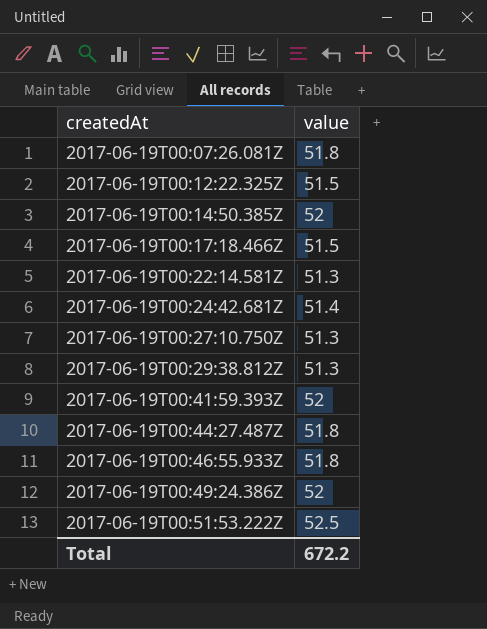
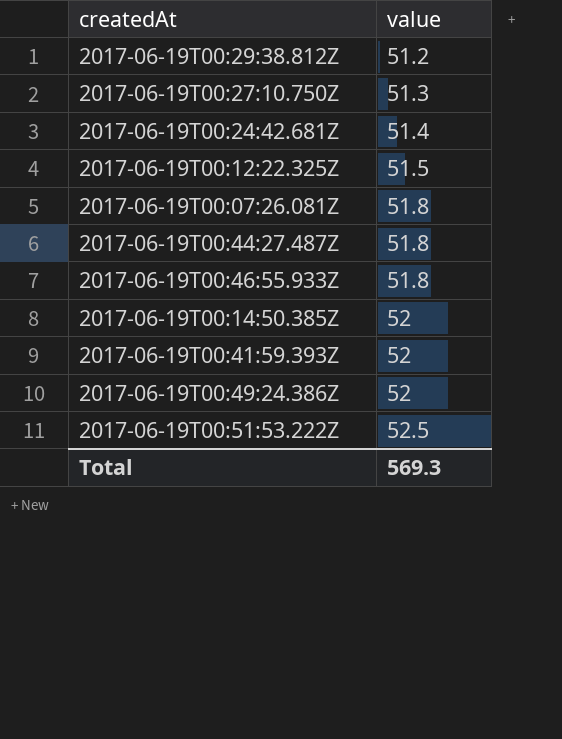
row order: createdAt ascending -> value ascending
row 2017-06-19T00:17:18.466Z: 51.5 -> none
row 2017-06-19T00:22:14.581Z: 51.3 -> none
2017-06-19T00:29:38.812Z | value: 51.3 -> 51.2
Total | value: 672.2 -> 569.3

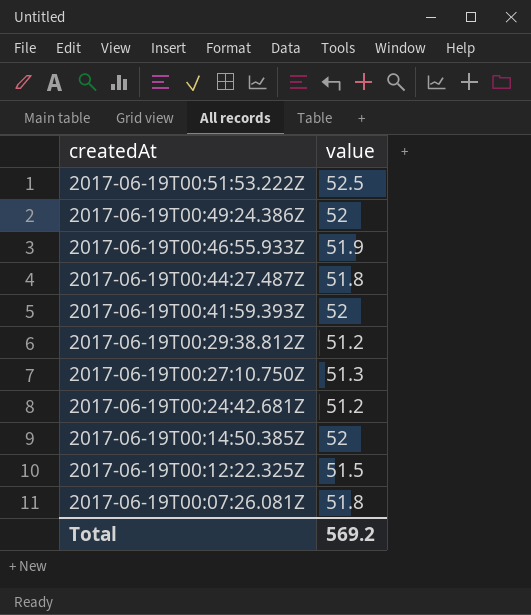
row order: value ascending -> createdAt descending
2017-06-19T00:46:55.933Z | value: 51.8 -> 51.9
2017-06-19T00:24:42.681Z | value: 51.4 -> 51.2
Total | value: 569.3 -> 569.2

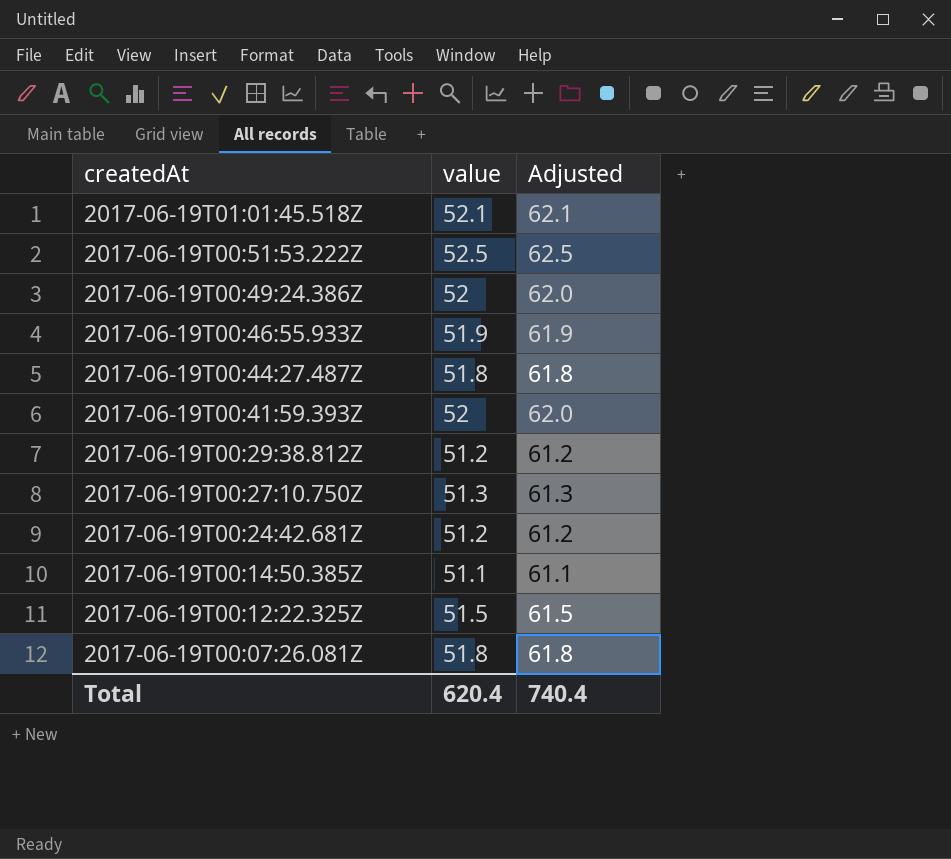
column Adjusted | formula: none -> [value] + 10
row 2017-06-19T01:01:45.518Z: none -> 52.1 | 62.1
2017-06-19T00:14:50.385Z | value: 52 -> 51.1
Total | value: 569.2 -> 620.4

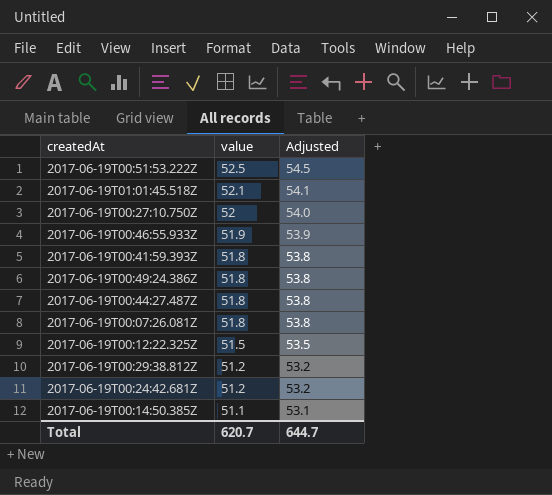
row order: createdAt descending -> value descending
column Adjusted | formula: [value] + 10 -> [value] + 2
2017-06-19T00:27:10.750Z | value: 51.3 -> 52
2017-06-19T00:41:59.393Z | value: 52 -> 51.8
2017-06-19T00:49:24.386Z | value: 52 -> 51.8
Total | value: 620.4 -> 620.7
Total | Adjusted: 740.4 -> 644.7

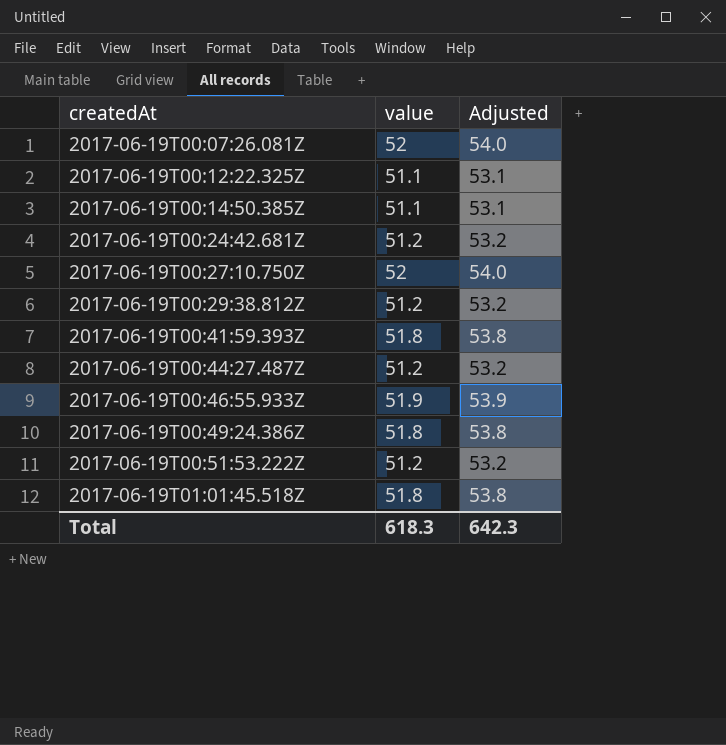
row order: value descending -> createdAt ascending
2017-06-19T00:07:26.081Z | value: 51.8 -> 52
2017-06-19T00:07:26.081Z | Adjusted: 53.8 -> 54.0
2017-06-19T00:12:22.325Z | value: 51.5 -> 51.1
2017-06-19T00:12:22.325Z | Adjusted: 53.5 -> 53.1
2017-06-19T00:44:27.487Z | value: 51.8 -> 51.2
2017-06-19T00:44:27.487Z | Adjusted: 53.8 -> 53.2
2017-06-19T00:51:53.222Z | value: 52.5 -> 51.2
2017-06-19T00:51:53.222Z | Adjusted: 54.5 -> 53.2
2017-06-19T01:01:45.518Z | value: 52.1 -> 51.8
2017-06-19T01:01:45.518Z | Adjusted: 54.1 -> 53.8
Total | value: 620.7 -> 618.3
Total | Adjusted: 644.7 -> 642.3

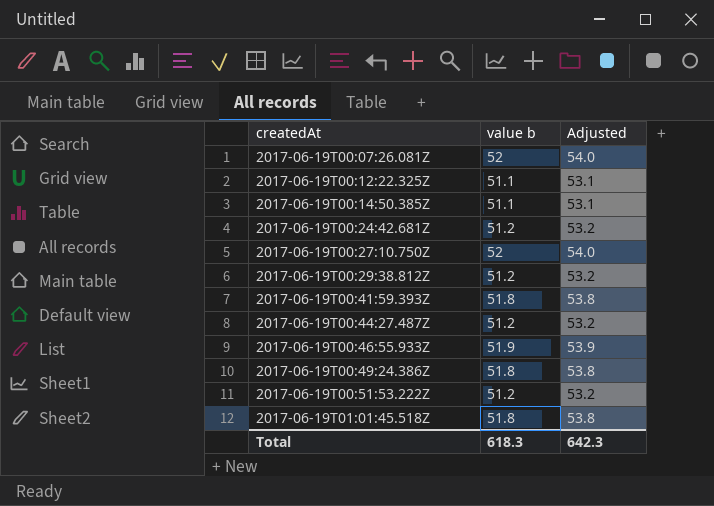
column name: value -> value b

